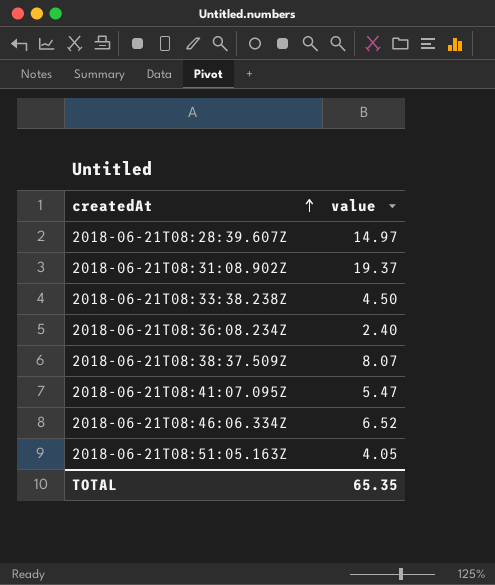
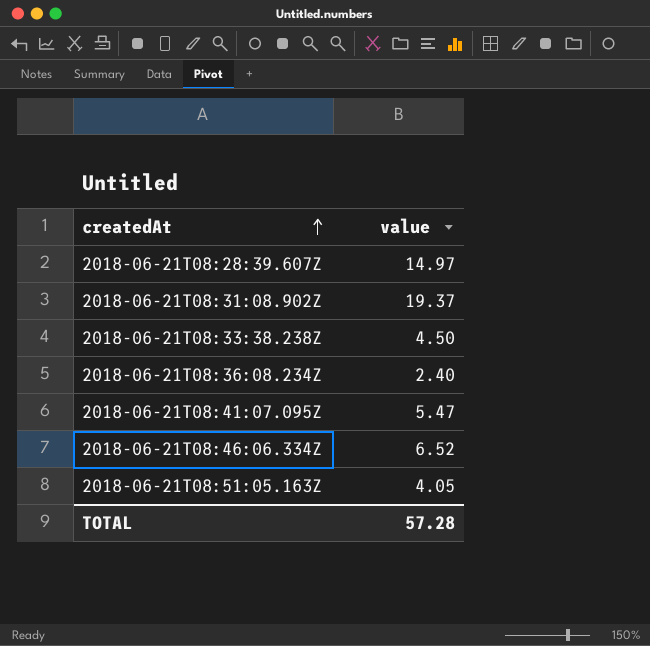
row 2018-06-21T08:38:37.509Z: 8.07 -> none
TOTAL | value: 65.35 -> 57.28

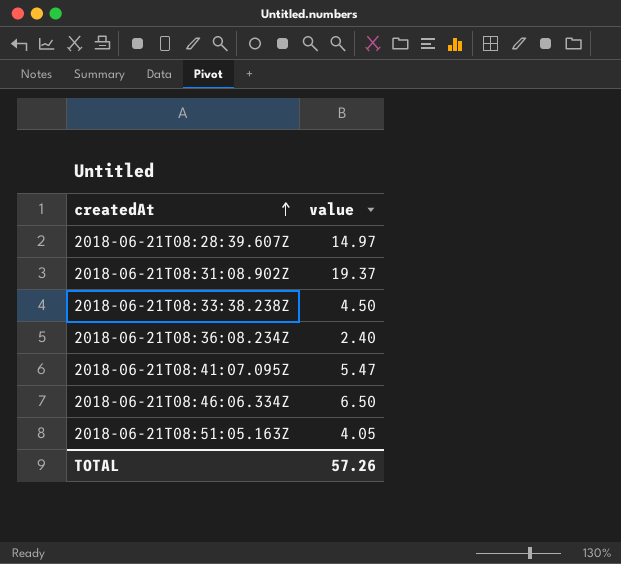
2018-06-21T08:46:06.334Z | value: 6.52 -> 6.50
TOTAL | value: 57.28 -> 57.26

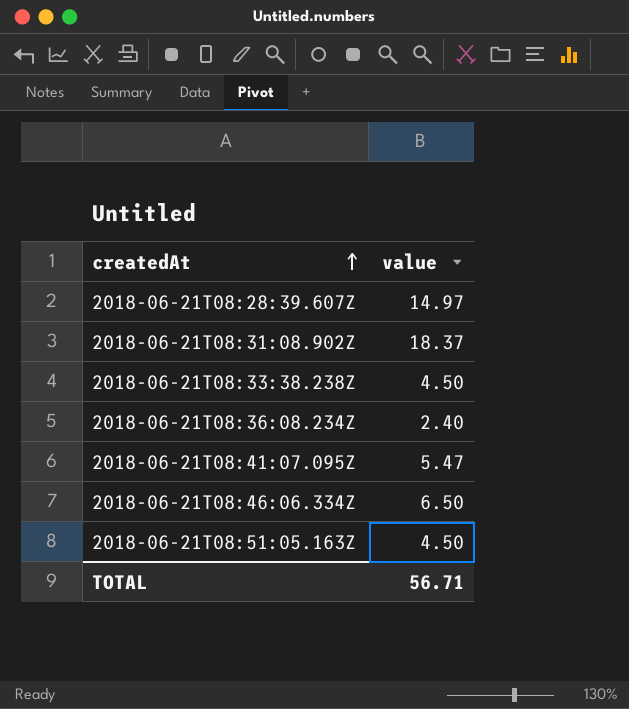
2018-06-21T08:31:08.902Z | value: 19.37 -> 18.37
2018-06-21T08:51:05.163Z | value: 4.05 -> 4.50
TOTAL | value: 57.26 -> 56.71

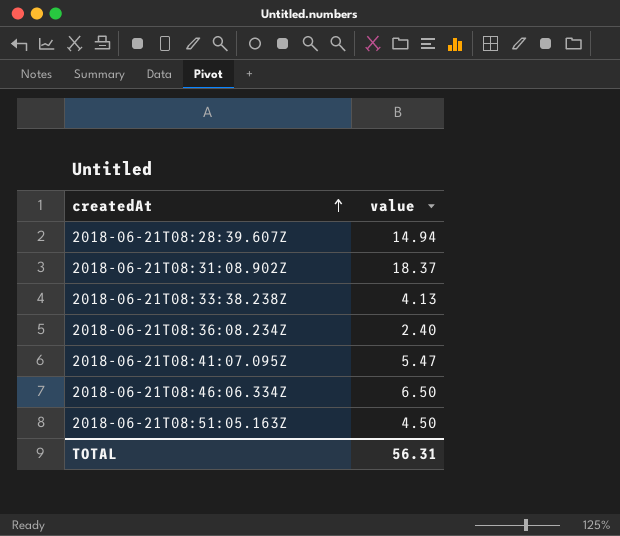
2018-06-21T08:28:39.607Z | value: 14.97 -> 14.94
2018-06-21T08:33:38.238Z | value: 4.50 -> 4.13
TOTAL | value: 56.71 -> 56.31

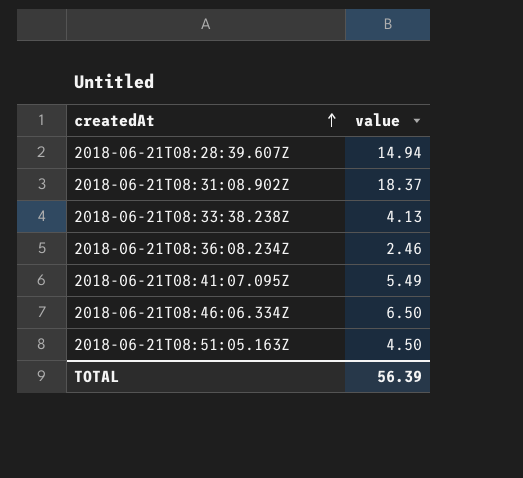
2018-06-21T08:36:08.234Z | value: 2.40 -> 2.46
2018-06-21T08:41:07.095Z | value: 5.47 -> 5.49
TOTAL | value: 56.31 -> 56.39

